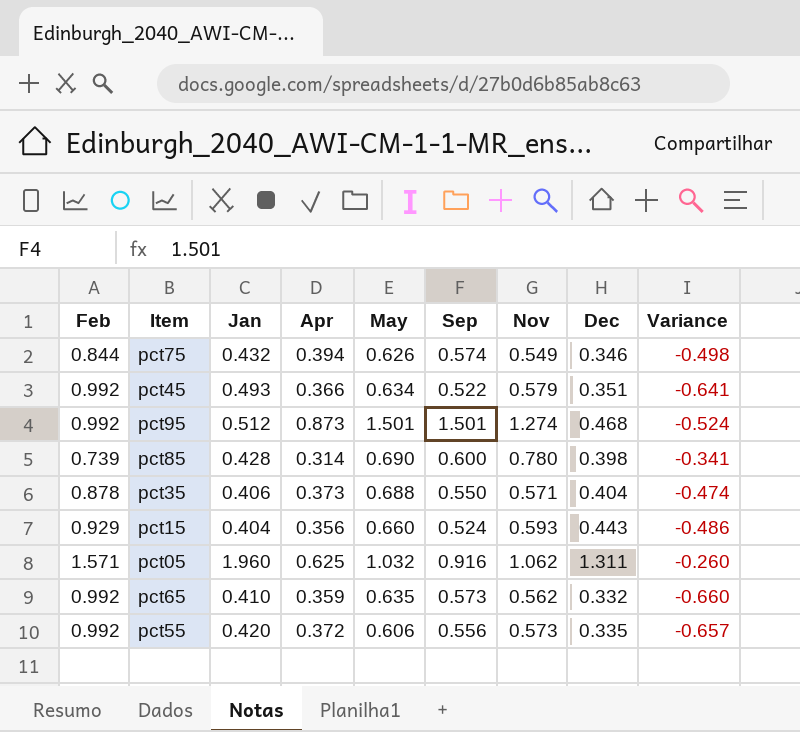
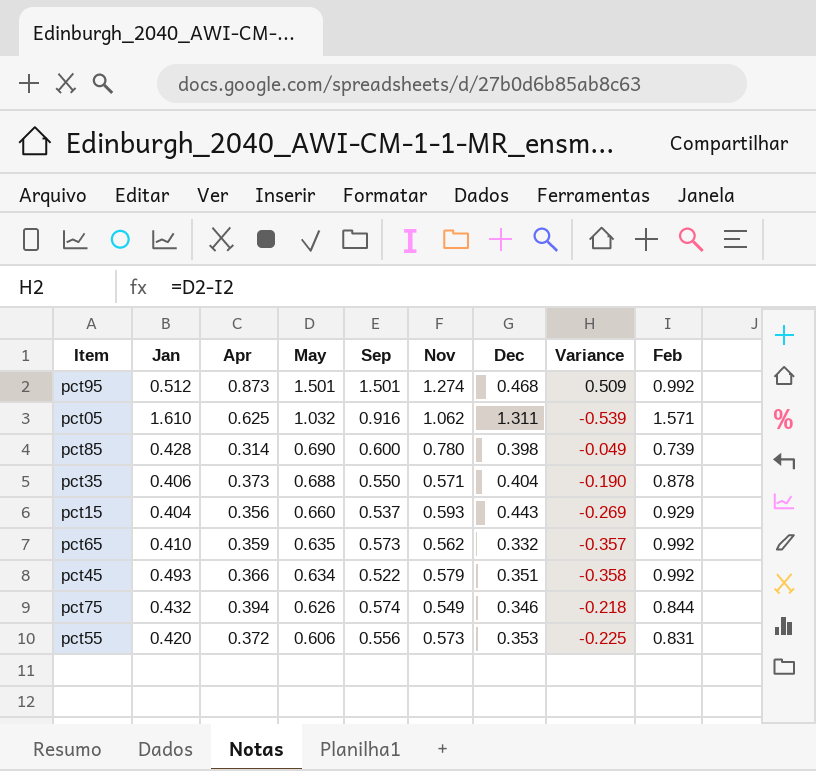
row order: none -> May descending
column Variance | formula: [Dec] - [Feb] -> [May] - [Feb]
column Feb | position: 1 -> 9
pct05 | Jan: 1.960 -> 1.610
pct15 | Sep: 0.524 -> 0.537
pct55 | Dec: 0.335 -> 0.353
pct55 | Feb: 0.992 -> 0.831

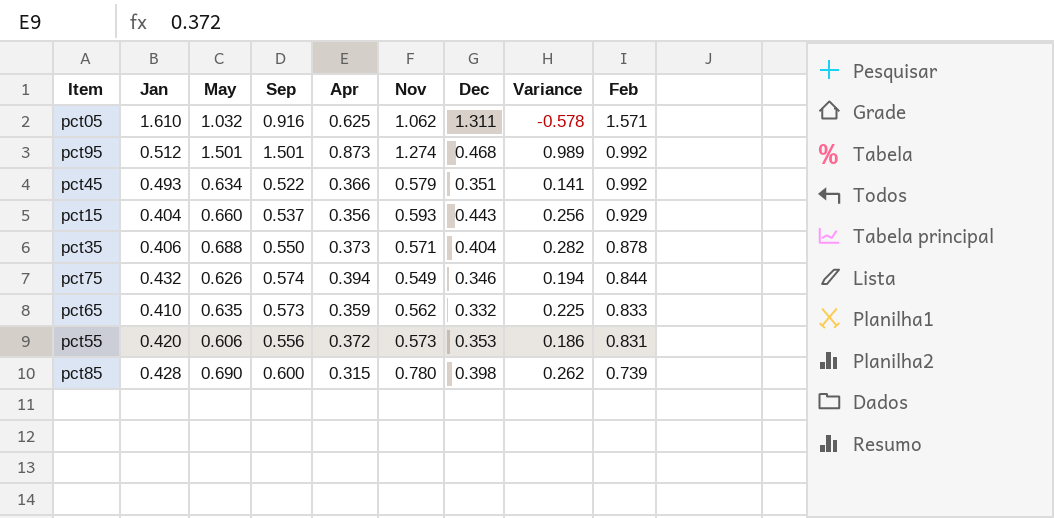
row order: May descending -> Feb descending
column Apr | position: 3 -> 5
column Variance | formula: [May] - [Feb] -> [May] - [Jan]
pct65 | Feb: 0.992 -> 0.833
pct85 | Apr: 0.314 -> 0.315

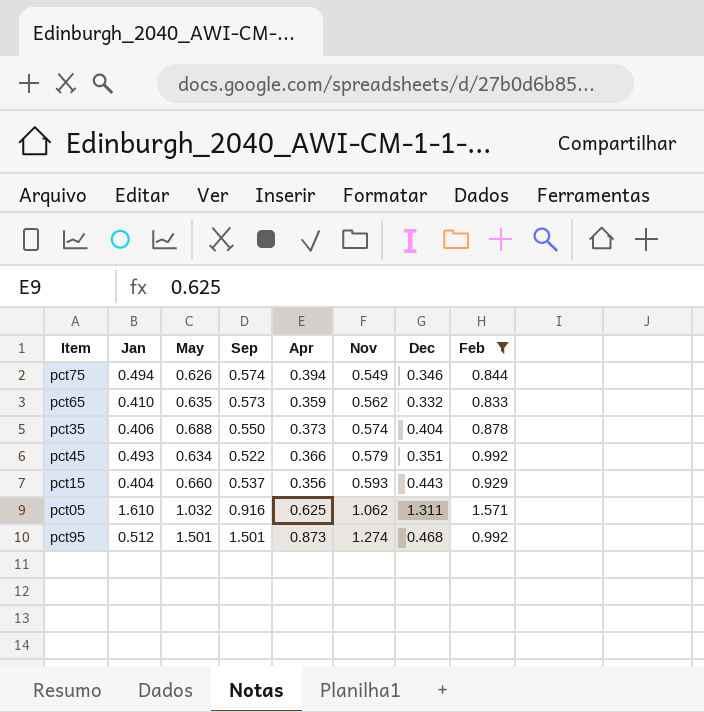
filter: none -> Feb >= 0.833
row order: Feb descending -> Nov ascending
column Variance | formula: [May] - [Jan] -> none
pct75 | Jan: 0.432 -> 0.494
pct35 | Nov: 0.571 -> 0.574

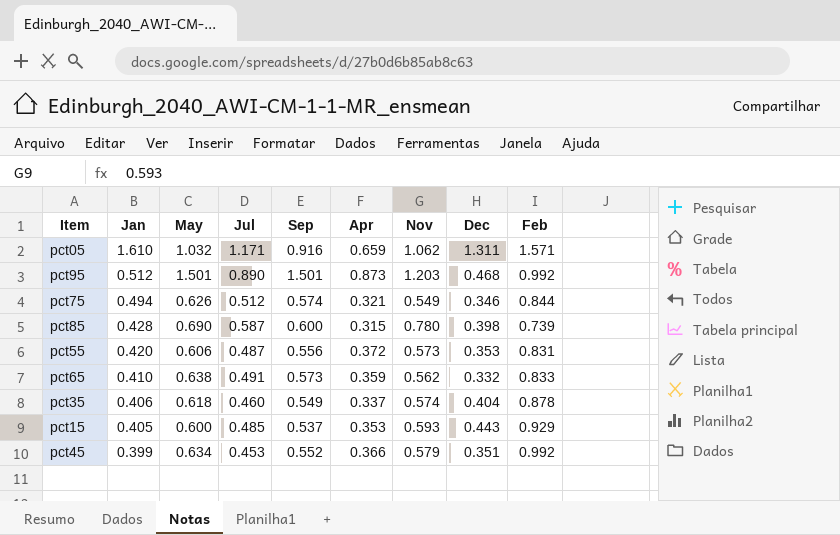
filter: Feb >= 0.833 -> none
row order: Nov ascending -> Jan descending
column Jul | position: none -> 4
pct05 | Apr: 0.625 -> 0.659
pct95 | Nov: 1.274 -> 1.203
pct75 | Apr: 0.394 -> 0.321
pct65 | May: 0.635 -> 0.638
pct35 | May: 0.688 -> 0.618
pct35 | Sep: 0.550 -> 0.549
pct35 | Apr: 0.373 -> 0.337
pct15 | Jan: 0.404 -> 0.405
pct15 | May: 0.660 -> 0.600
pct15 | Apr: 0.356 -> 0.353
pct45 | Jan: 0.493 -> 0.399
pct45 | Sep: 0.522 -> 0.552

